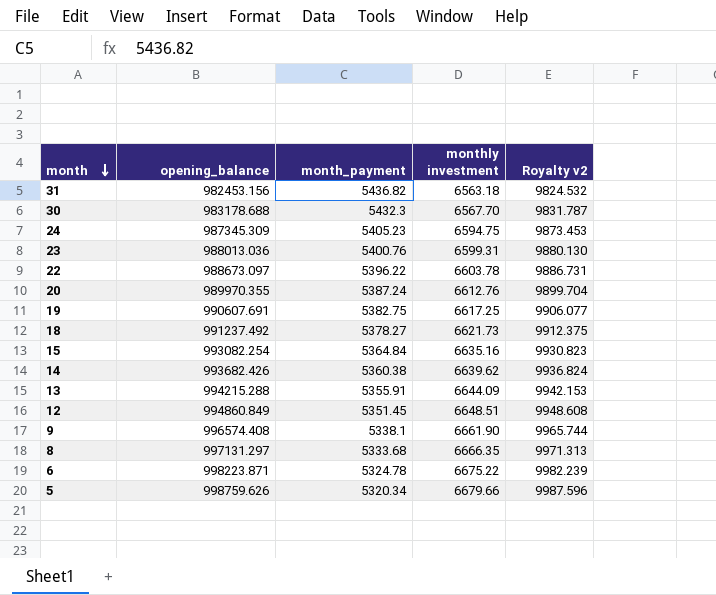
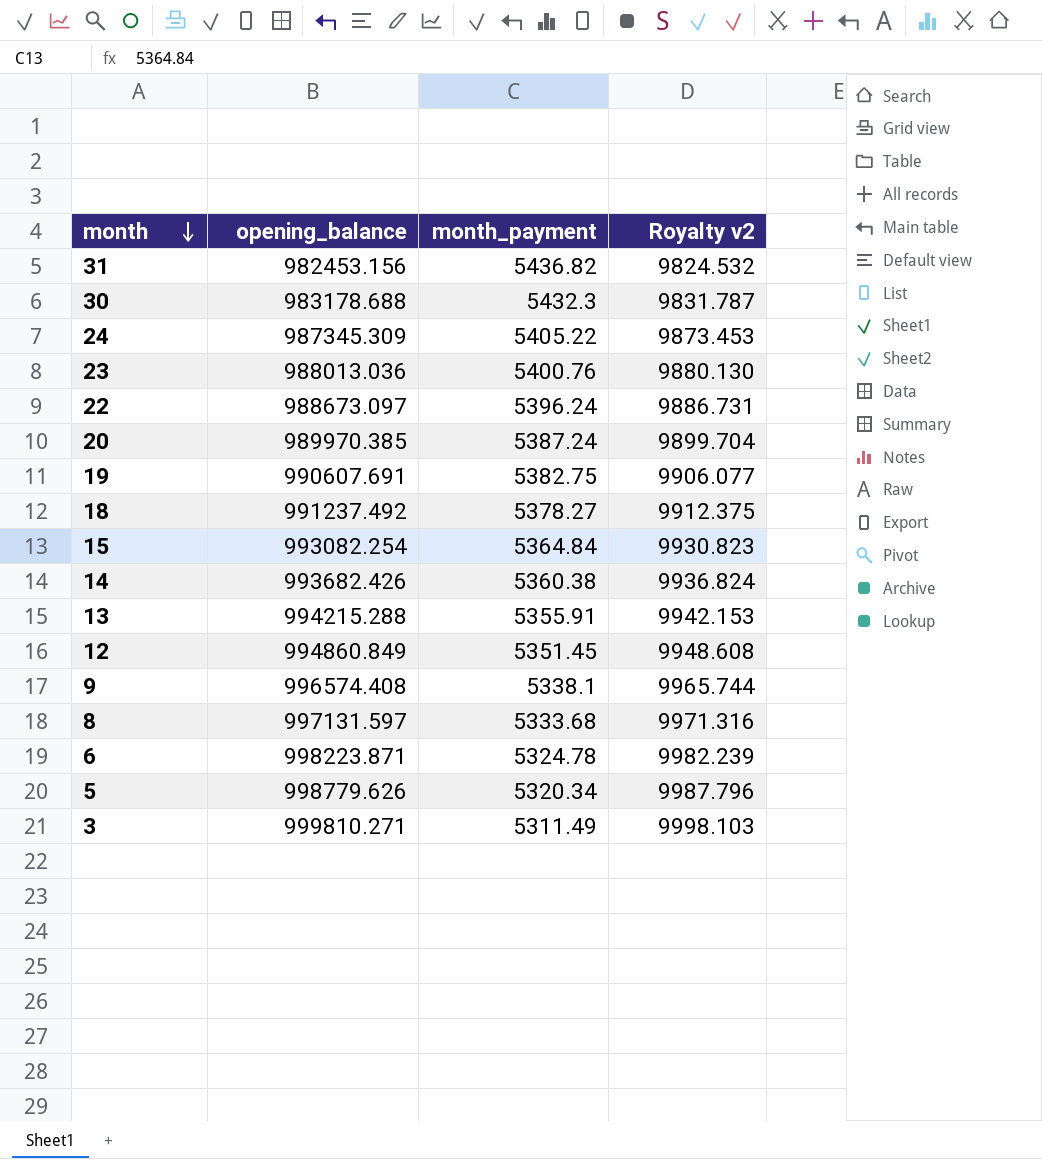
column monthly investment | position: 4 -> none
24 | month_payment: 5405.23 -> 5405.22
22 | month_payment: 5396.22 -> 5396.24
20 | opening_balance: 989970.355 -> 989970.385
8 | opening_balance: 997131.297 -> 997131.597
8 | Royalty v2: 9971.313 -> 9971.316
5 | opening_balance: 998759.626 -> 998779.626
5 | Royalty v2: 9987.596 -> 9987.796
row 3: none -> 999810.271 | 5311.49 | 9998.103

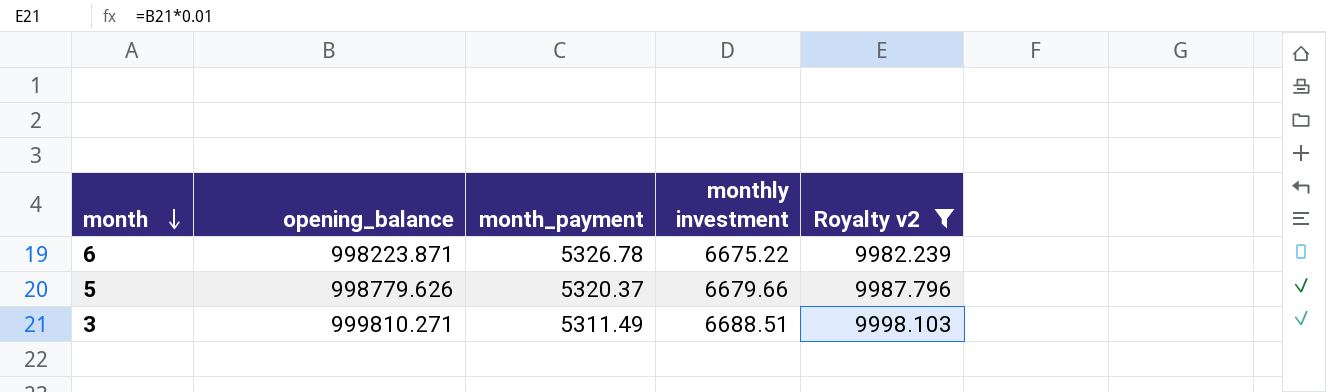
filter: none -> Royalty v2 >= 9982.239
column monthly investment | position: none -> 4
6 | month_payment: 5324.78 -> 5326.78
5 | month_payment: 5320.34 -> 5320.37

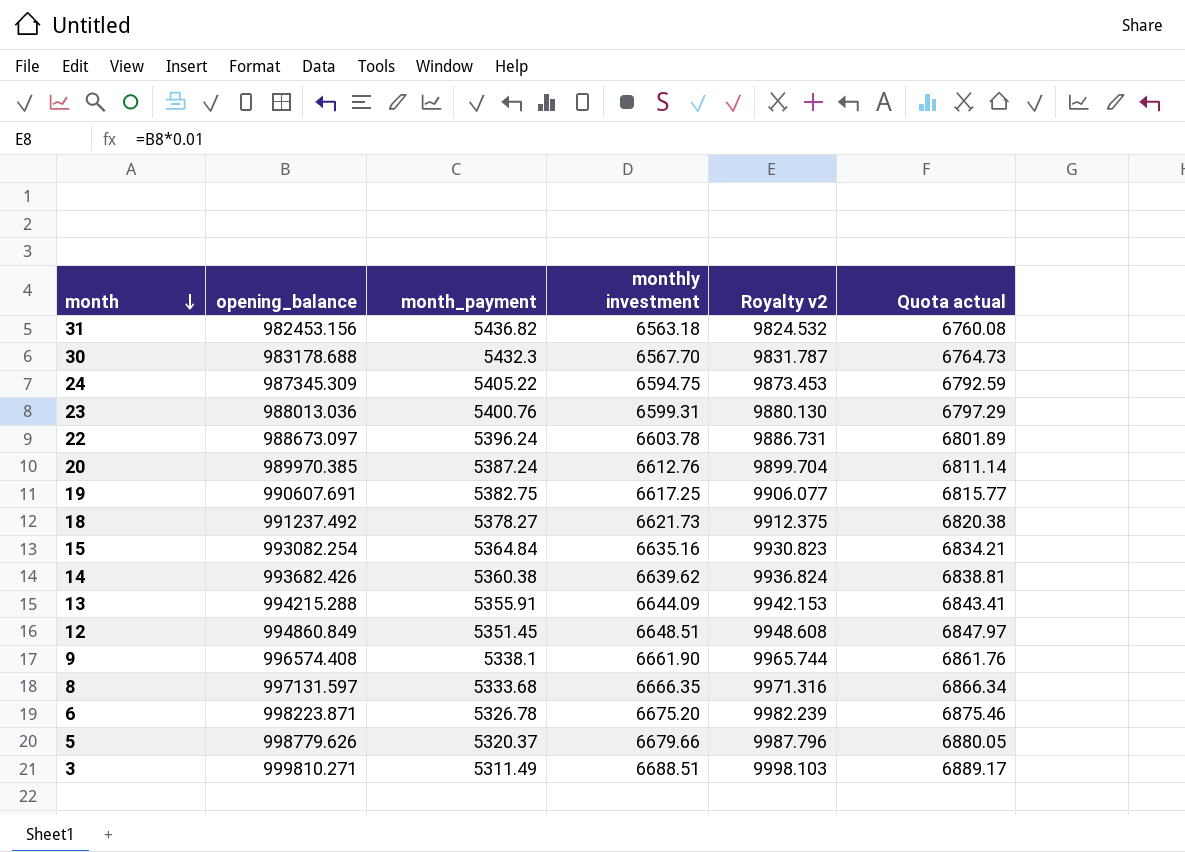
filter: Royalty v2 >= 9982.239 -> none
column Quota actual | formula: none -> [monthly investment] * 1.03
6 | monthly investment: 6675.22 -> 6675.20

